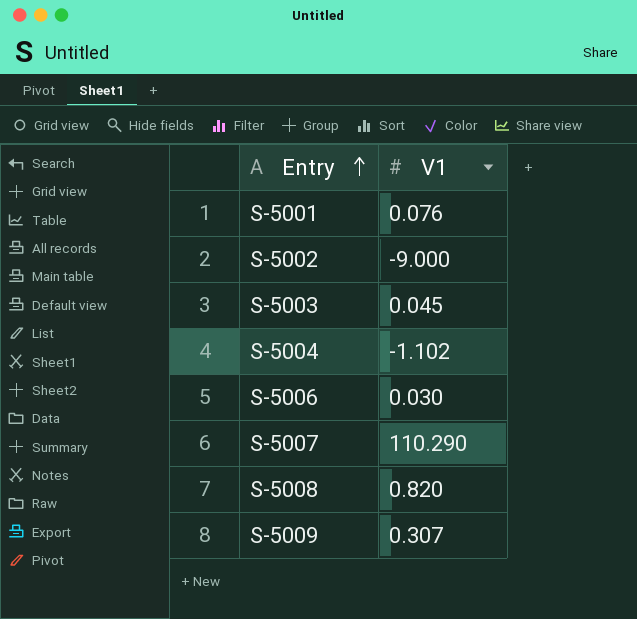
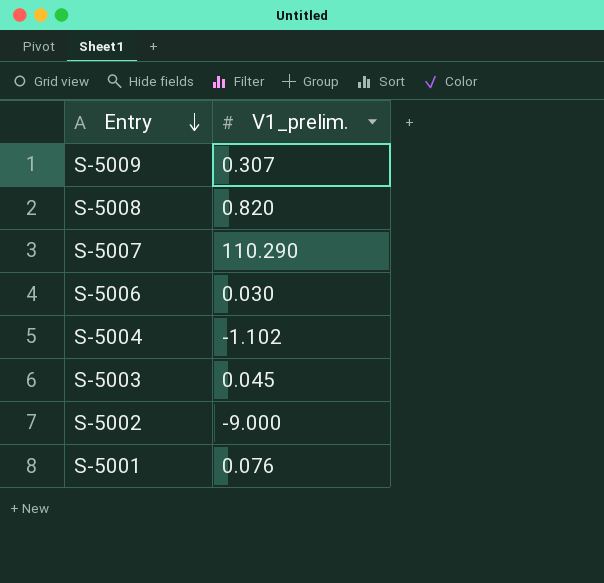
row order: Entry ascending -> Entry descending
column name: V1 -> V1_prelim.

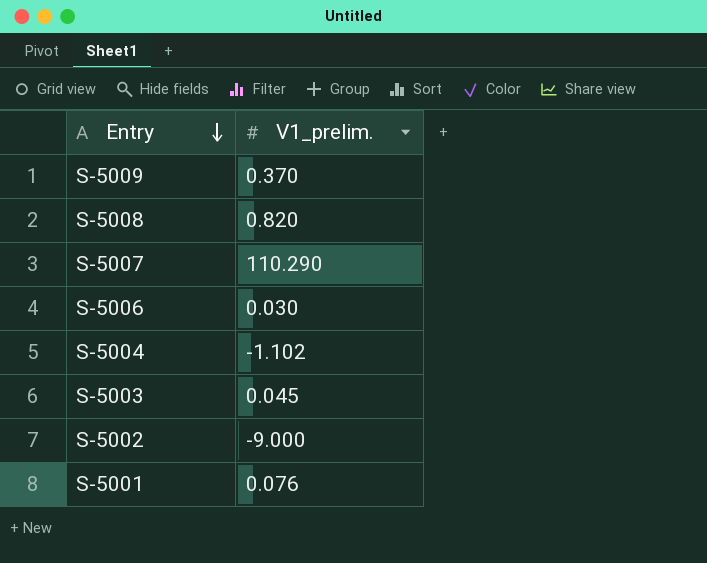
S-5009 | V1_prelim.: 0.307 -> 0.370

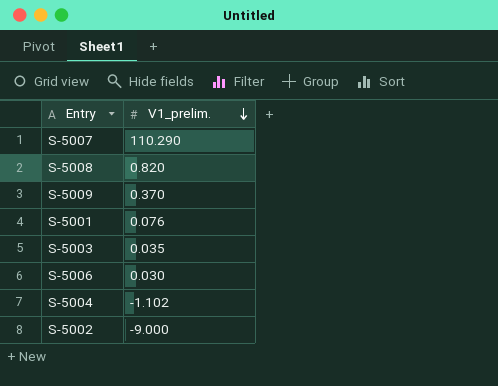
row order: Entry descending -> V1_prelim. descending
S-5003 | V1_prelim.: 0.045 -> 0.035

